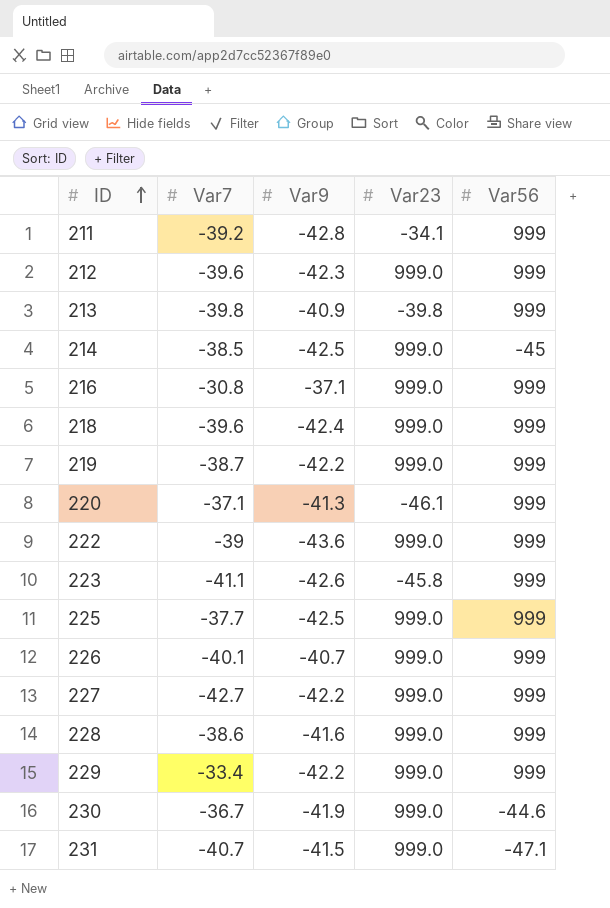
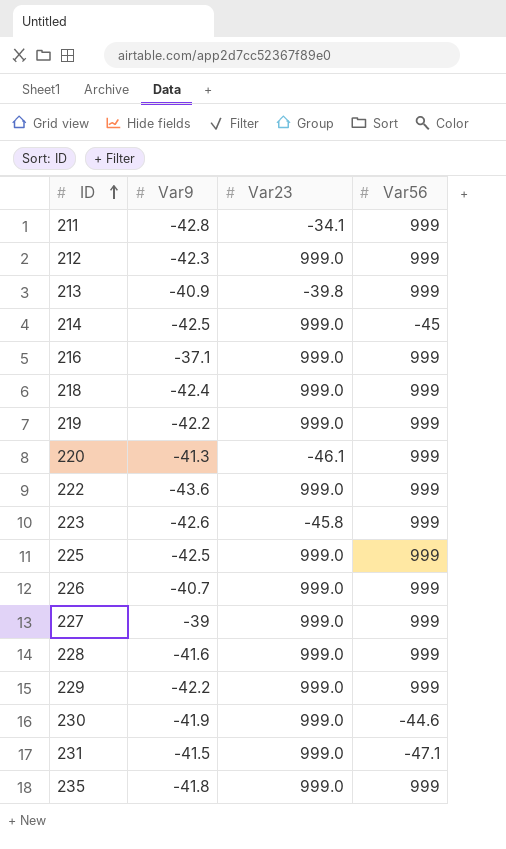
column Var7 | position: 2 -> none
227 | Var9: -42.2 -> -39
row 235: none -> -41.8 | 999.0 | 999

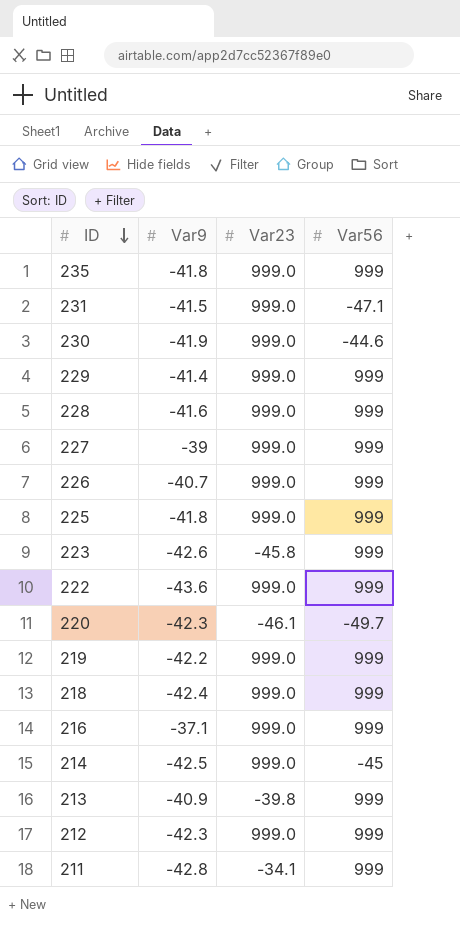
row order: ID ascending -> ID descending
229 | Var9: -42.2 -> -41.4
225 | Var9: -42.5 -> -41.8
220 | Var9: -41.3 -> -42.3
220 | Var56: 999 -> -49.7

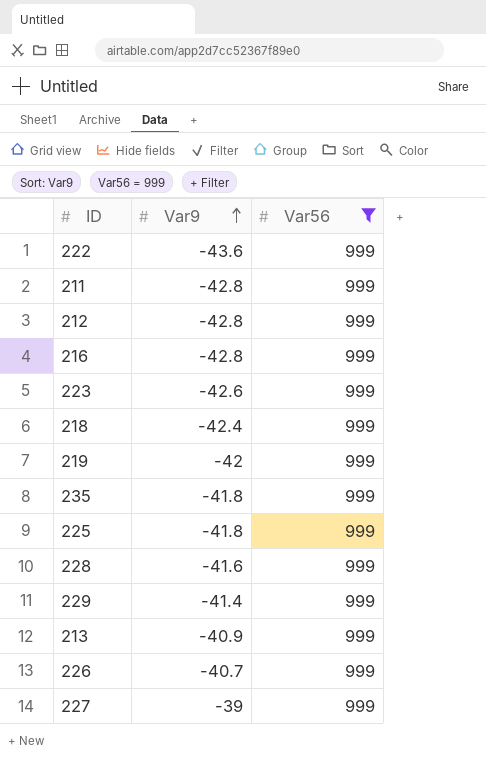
filter: none -> Var56 = 999
row order: ID descending -> Var9 ascending
column Var23 | position: 3 -> none
212 | Var9: -42.3 -> -42.8
216 | Var9: -37.1 -> -42.8
219 | Var9: -42.2 -> -42

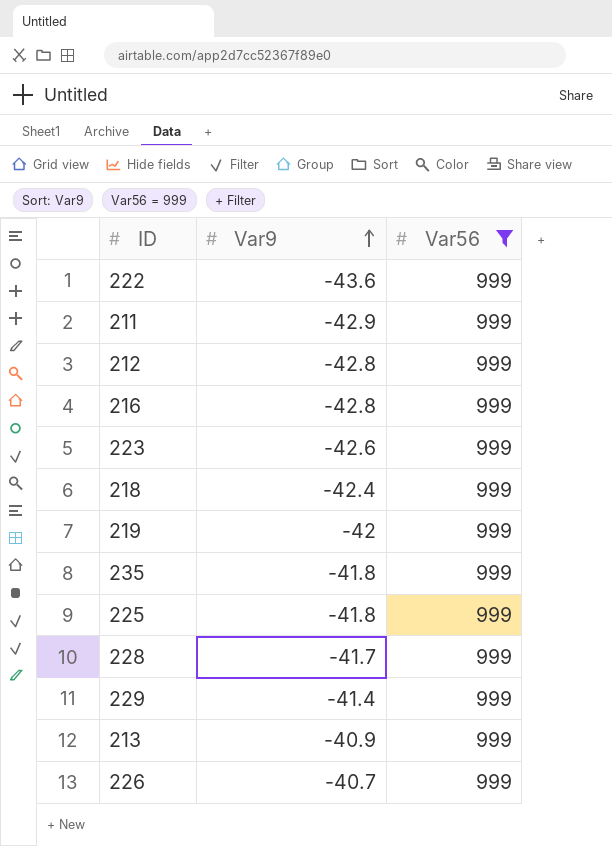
row 227: -39 | 999 -> none
211 | Var9: -42.8 -> -42.9
228 | Var9: -41.6 -> -41.7

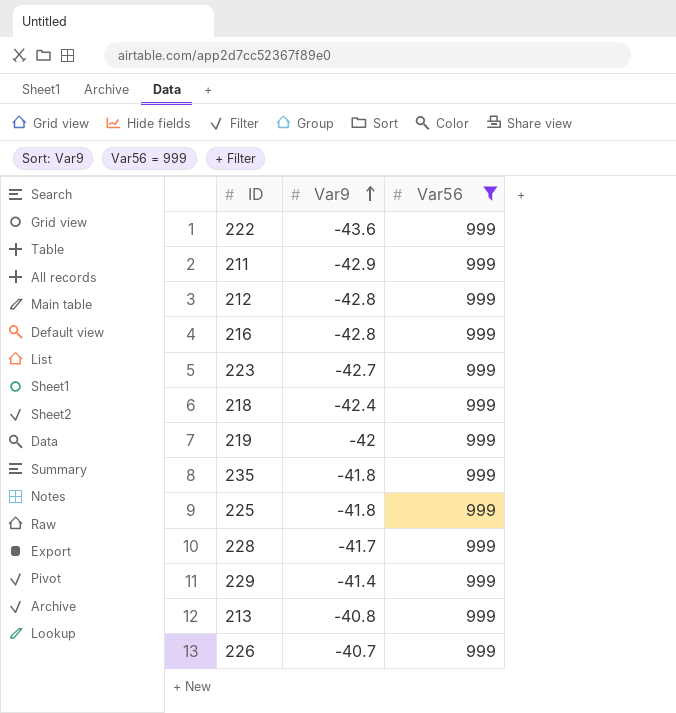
223 | Var9: -42.6 -> -42.7
213 | Var9: -40.9 -> -40.8

